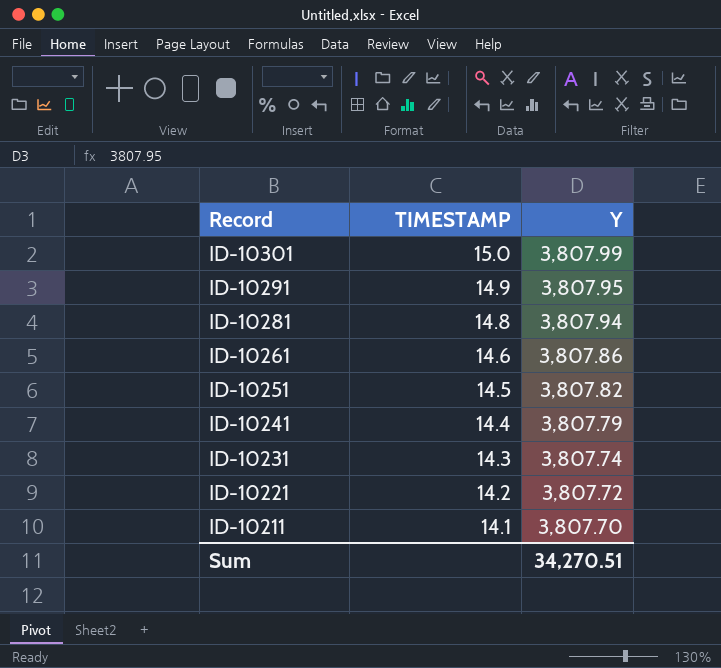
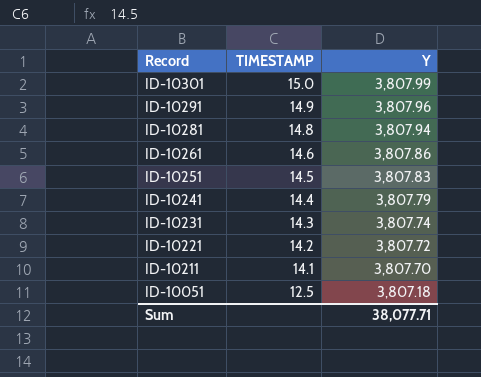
ID-10291 | Y: 3,807.95 -> 3,807.96
ID-10251 | Y: 3,807.82 -> 3,807.83
row ID-10051: none -> 12.5 | 3,807.18
Sum | Y: 34,270.51 -> 38,077.71

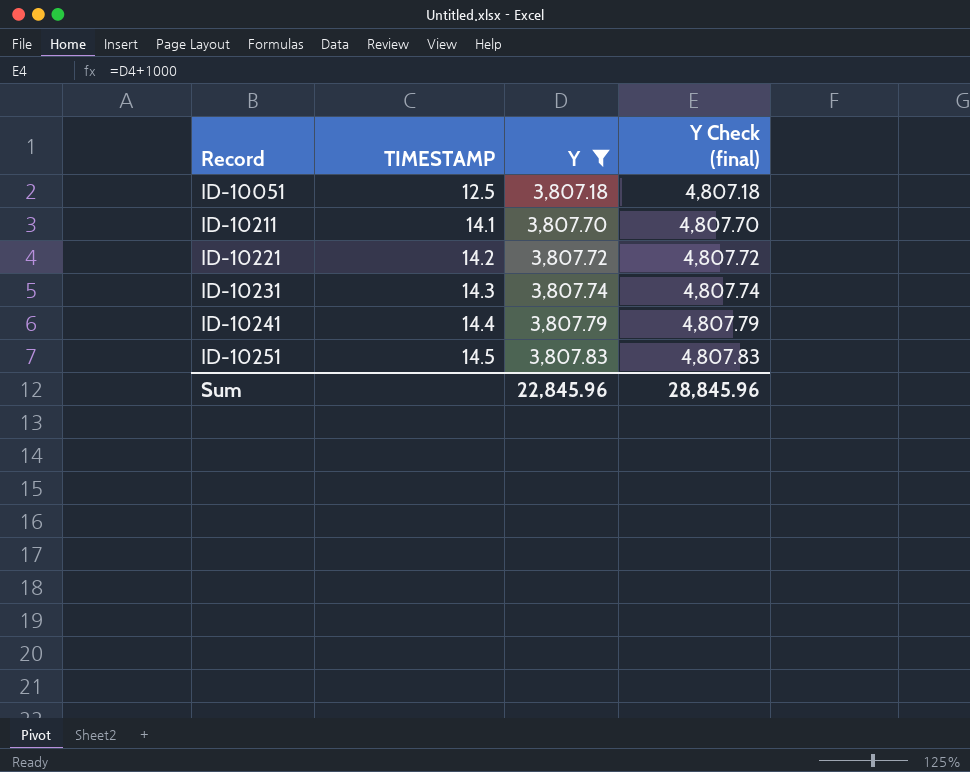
filter: none -> Y <= 3,807.83
row order: Record descending -> Record ascending
column Y Check (final) | formula: none -> [Y] + 1000
Sum | Y: 38,077.71 -> 22,845.96

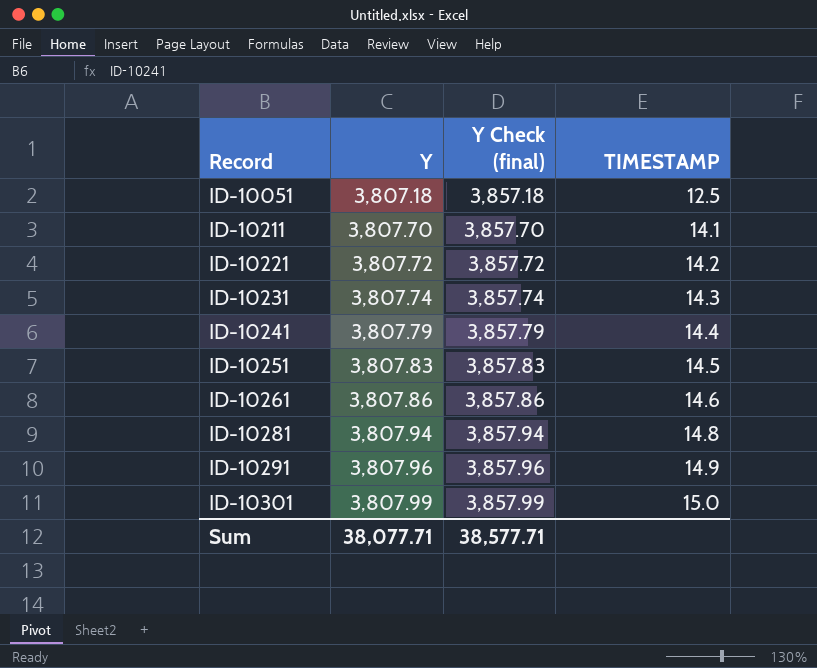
filter: Y <= 3,807.83 -> none
column Y Check (final) | formula: [Y] + 1000 -> [Y] + 50
column TIMESTAMP | position: 2 -> 4
Sum | Y: 22,845.96 -> 38,077.71
Sum | Y Check (final): 28,845.96 -> 38,577.71

